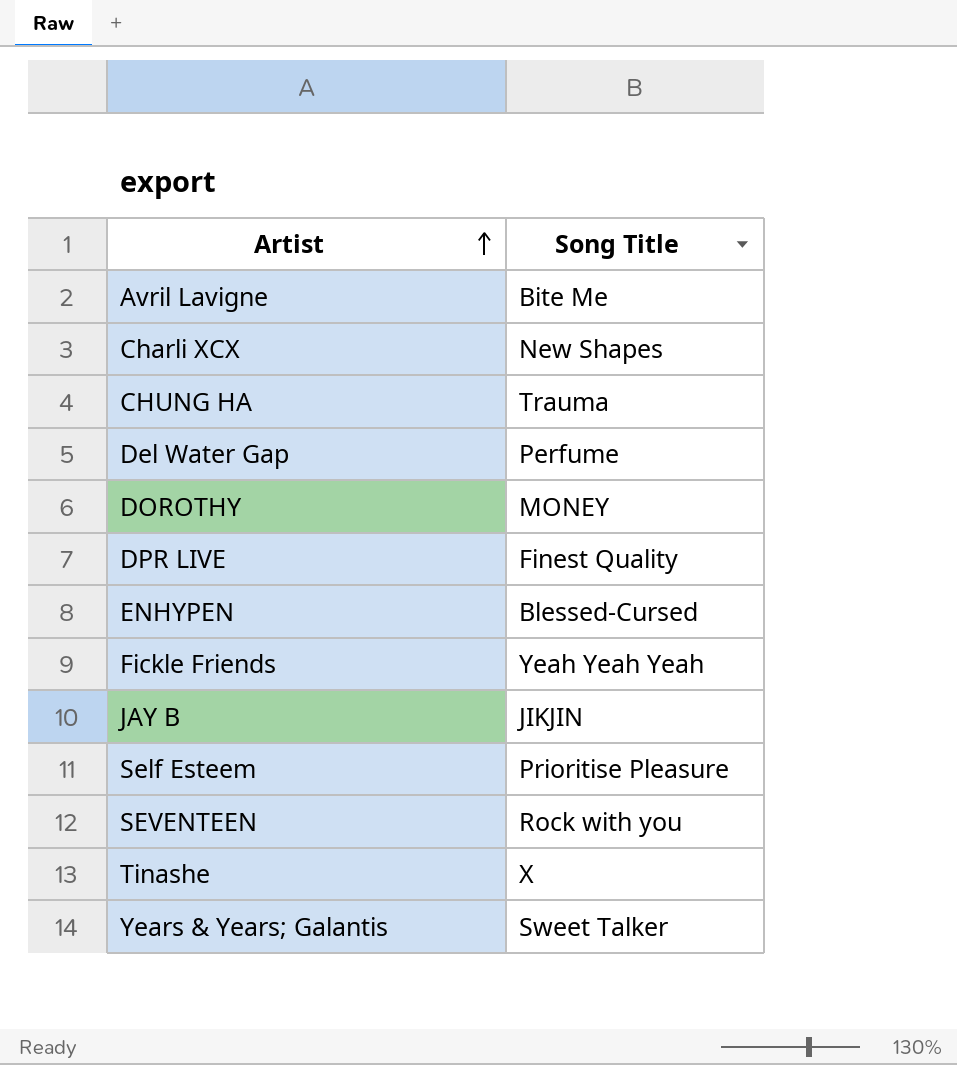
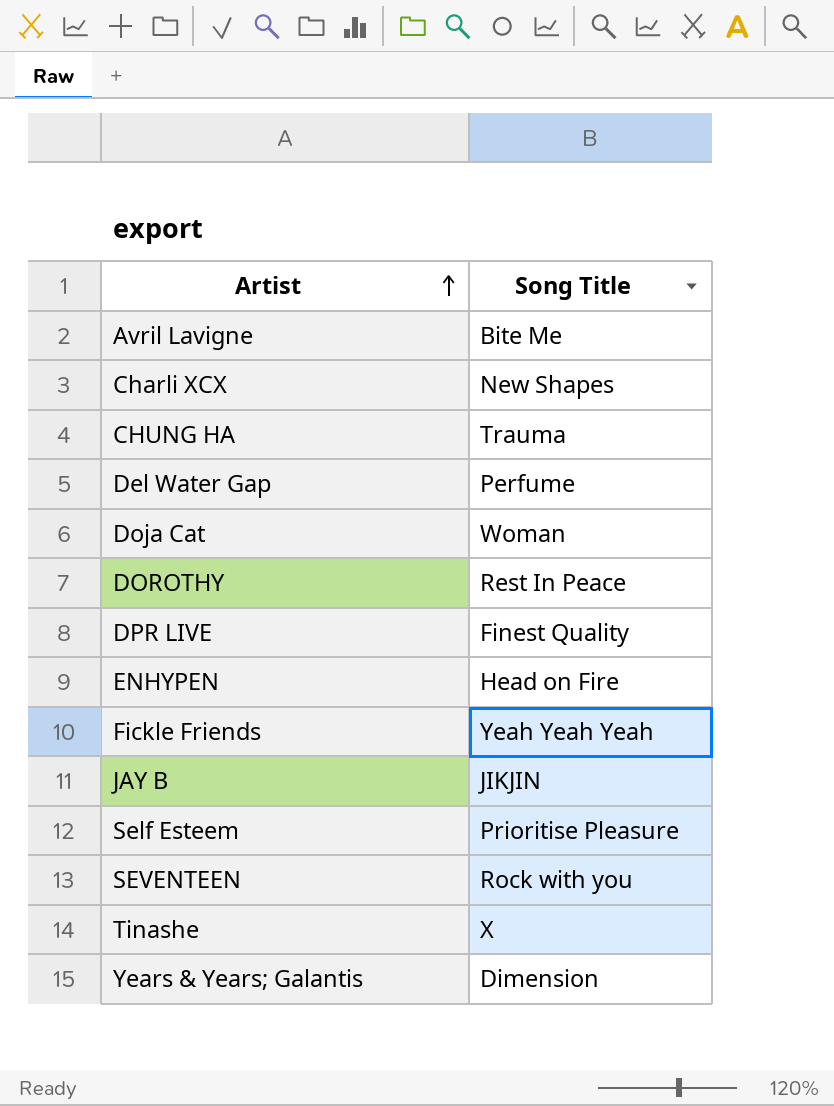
row Doja Cat: none -> Woman
DOROTHY | Song Title: MONEY -> Rest In Peace
ENHYPEN | Song Title: Blessed-Cursed -> Head on Fire
Years & Years; Galantis | Song Title: Sweet Talker -> Dimension

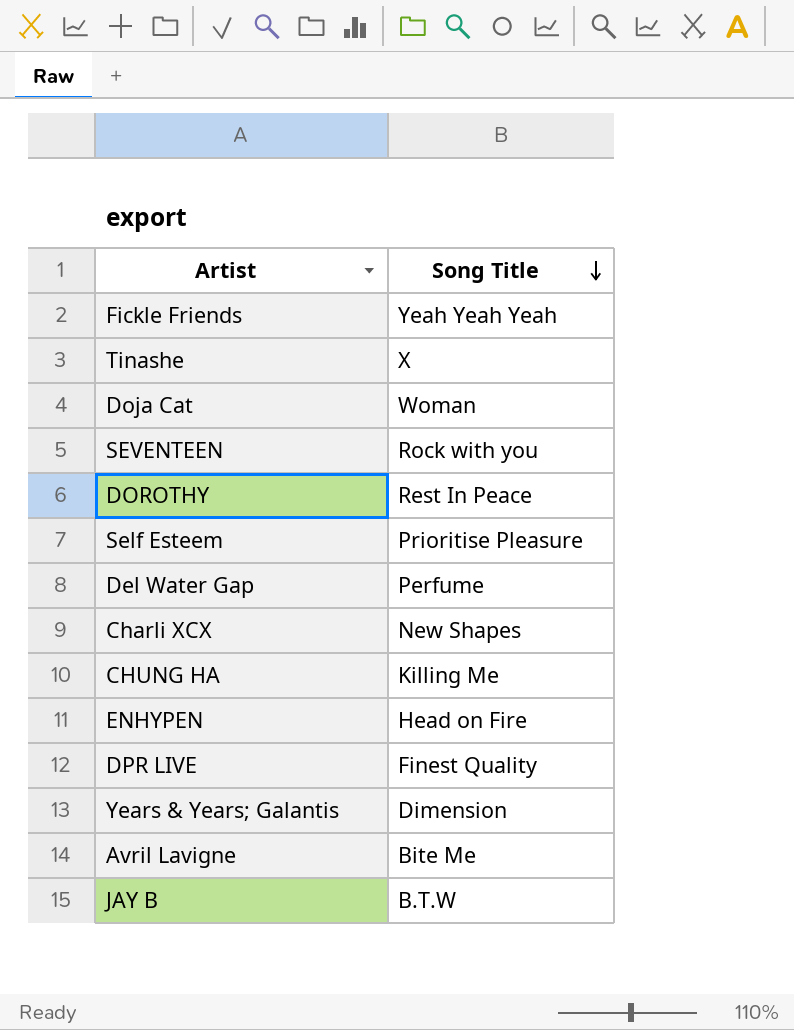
row order: Artist ascending -> Song Title descending
CHUNG HA | Song Title: Trauma -> Killing Me
JAY B | Song Title: JIKJIN -> B.T.W

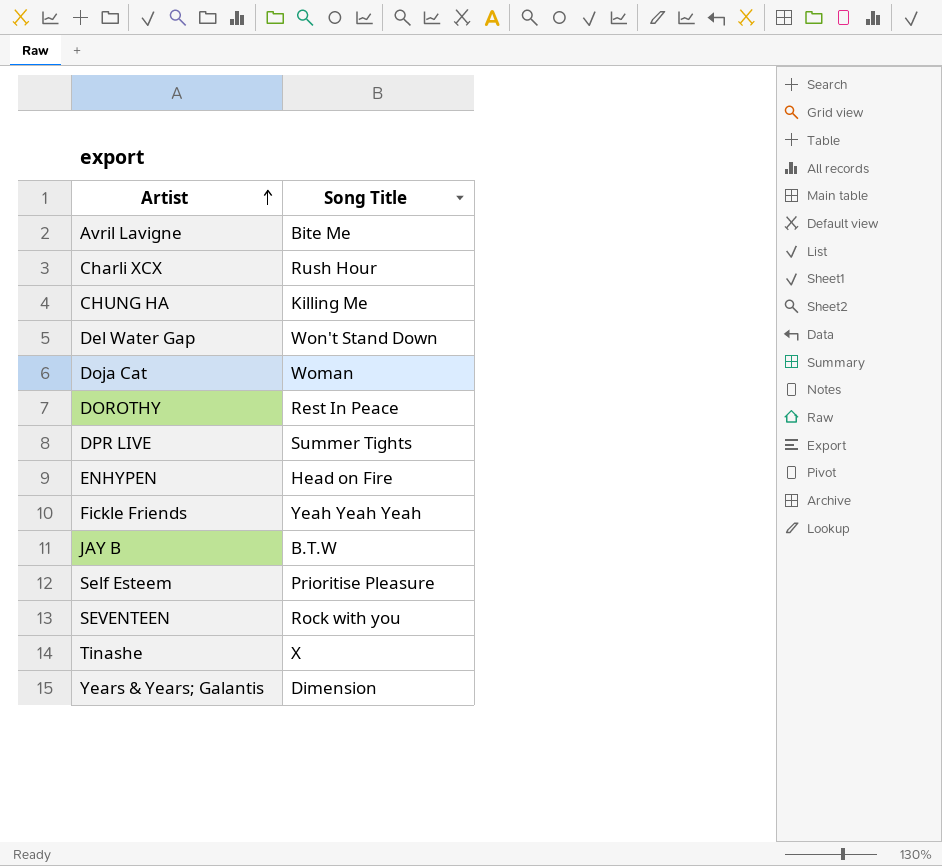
row order: Song Title descending -> Artist ascending
Charli XCX | Song Title: New Shapes -> Rush Hour
Del Water Gap | Song Title: Perfume -> Won't Stand Down
DPR LIVE | Song Title: Finest Quality -> Summer Tights

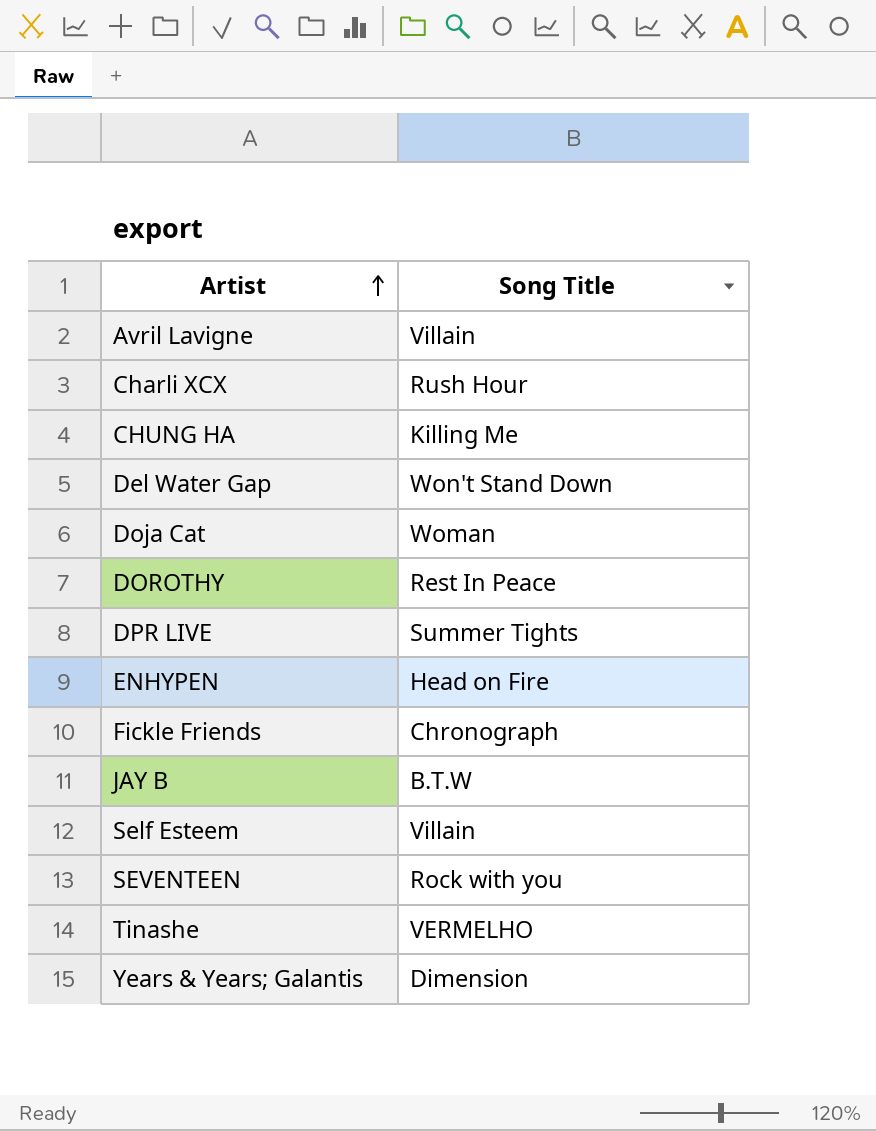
Avril Lavigne | Song Title: Bite Me -> Villain
Fickle Friends | Song Title: Yeah Yeah Yeah -> Chronograph
Self Esteem | Song Title: Prioritise Pleasure -> Villain
Tinashe | Song Title: X -> VERMELHO

